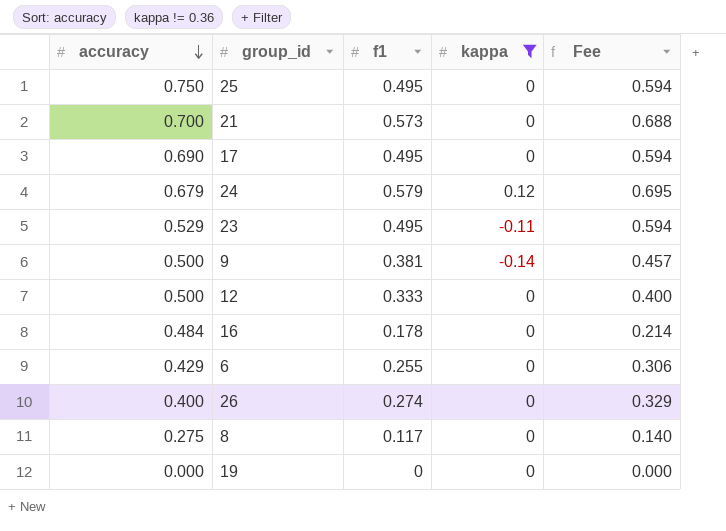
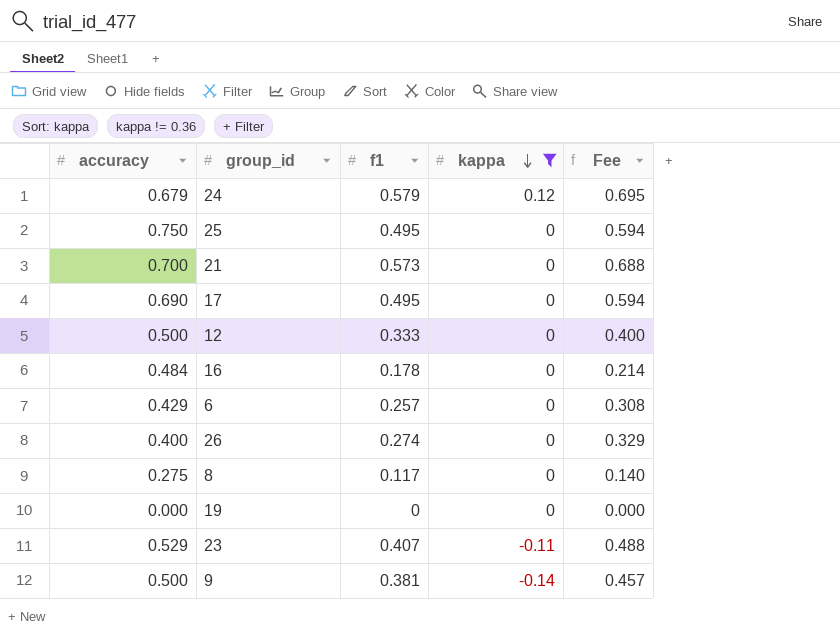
row order: accuracy descending -> kappa descending
6 | f1: 0.255 -> 0.257
6 | Fee: 0.306 -> 0.308
23 | f1: 0.495 -> 0.407
23 | Fee: 0.594 -> 0.488

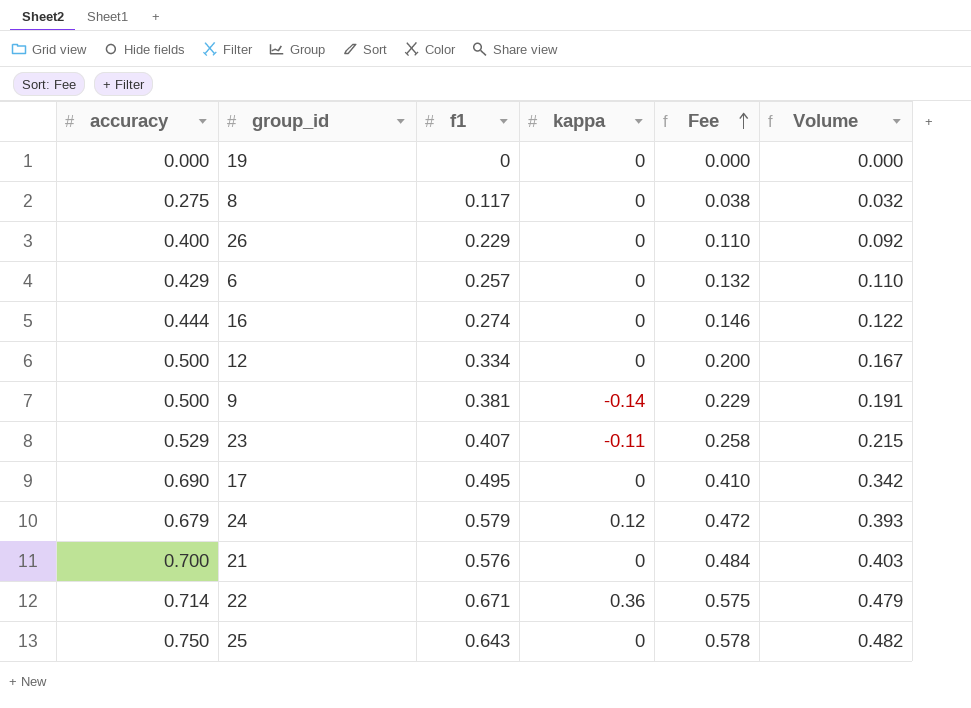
filter: kappa != 0.36 -> none
row order: kappa descending -> Fee ascending
column Fee | formula: [f1] * 1.2 -> [Volume] * 1.2
column Volume | formula: none -> [accuracy] * [f1]
26 | f1: 0.274 -> 0.229
16 | accuracy: 0.484 -> 0.444
16 | f1: 0.178 -> 0.274
12 | f1: 0.333 -> 0.334
21 | f1: 0.573 -> 0.576
25 | f1: 0.495 -> 0.643

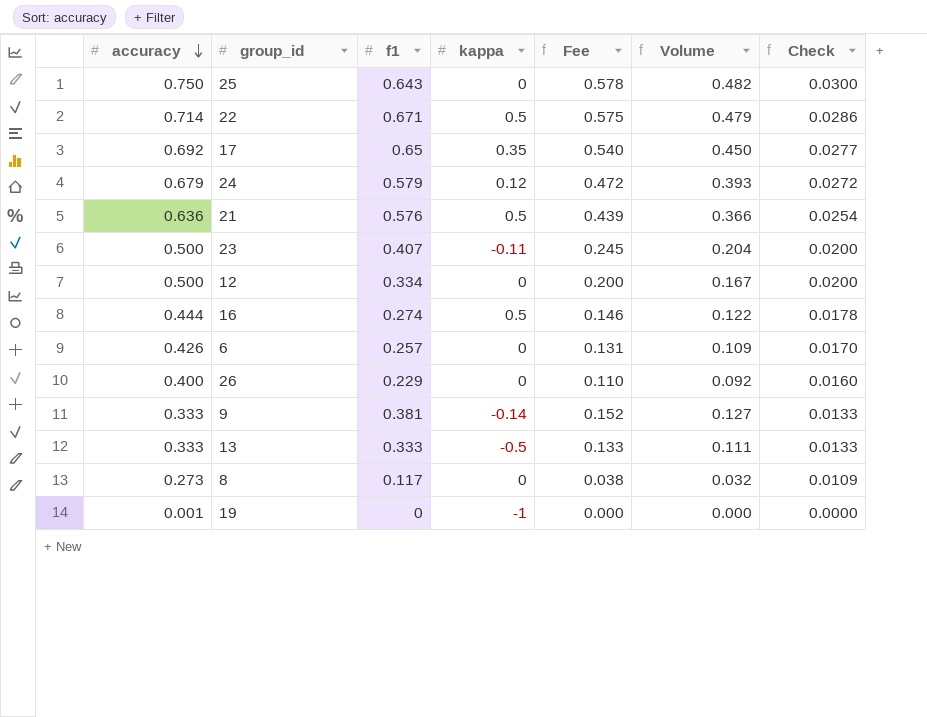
row order: Fee ascending -> accuracy descending
column Check | formula: none -> [accuracy] * 0.04
22 | kappa: 0.36 -> 0.5
17 | accuracy: 0.690 -> 0.692
17 | f1: 0.495 -> 0.65
17 | kappa: 0 -> 0.35
17 | Fee: 0.410 -> 0.540
17 | Volume: 0.342 -> 0.450
21 | accuracy: 0.700 -> 0.636
21 | kappa: 0 -> 0.5
21 | Fee: 0.484 -> 0.439
21 | Volume: 0.403 -> 0.366
23 | accuracy: 0.529 -> 0.500
23 | Fee: 0.258 -> 0.245
23 | Volume: 0.215 -> 0.204
16 | kappa: 0 -> 0.5
6 | accuracy: 0.429 -> 0.426
6 | Fee: 0.132 -> 0.131
6 | Volume: 0.110 -> 0.109
9 | accuracy: 0.500 -> 0.333
9 | Fee: 0.229 -> 0.152
9 | Volume: 0.191 -> 0.127
row 13: none -> 0.333 | 0.333 | -0.5 | 0.133 | 0.111 | 0.0133
8 | accuracy: 0.275 -> 0.273
19 | accuracy: 0.000 -> 0.001
19 | kappa: 0 -> -1

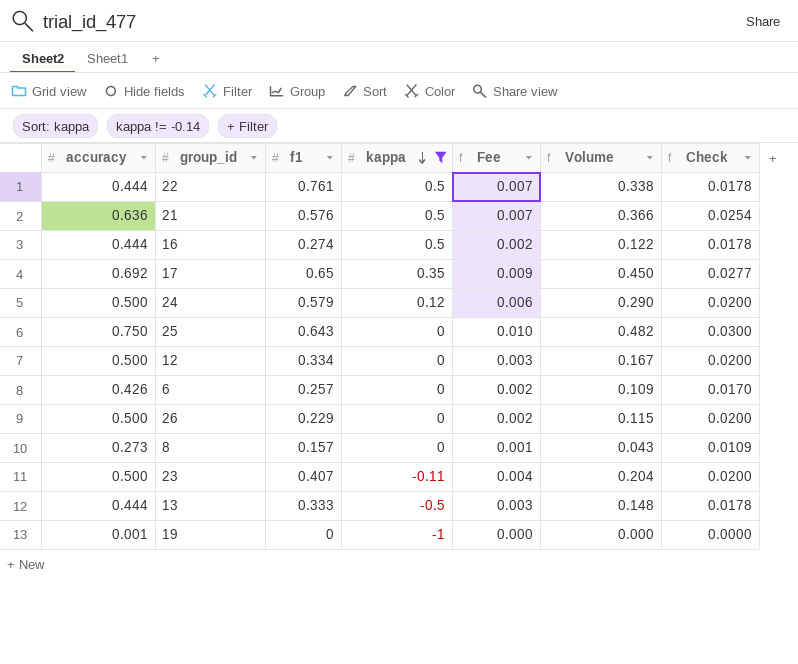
filter: none -> kappa != -0.14
row order: accuracy descending -> kappa descending
column Fee | formula: [Volume] * 1.2 -> [Volume] * 0.02
22 | accuracy: 0.714 -> 0.444
22 | f1: 0.671 -> 0.761
22 | Volume: 0.479 -> 0.338
22 | Check: 0.0286 -> 0.0178
24 | accuracy: 0.679 -> 0.500
24 | Volume: 0.393 -> 0.290
24 | Check: 0.0272 -> 0.0200
26 | accuracy: 0.400 -> 0.500
26 | Volume: 0.092 -> 0.115
26 | Check: 0.0160 -> 0.0200
8 | f1: 0.117 -> 0.157
8 | Volume: 0.032 -> 0.043
13 | accuracy: 0.333 -> 0.444
13 | Volume: 0.111 -> 0.148
13 | Check: 0.0133 -> 0.0178

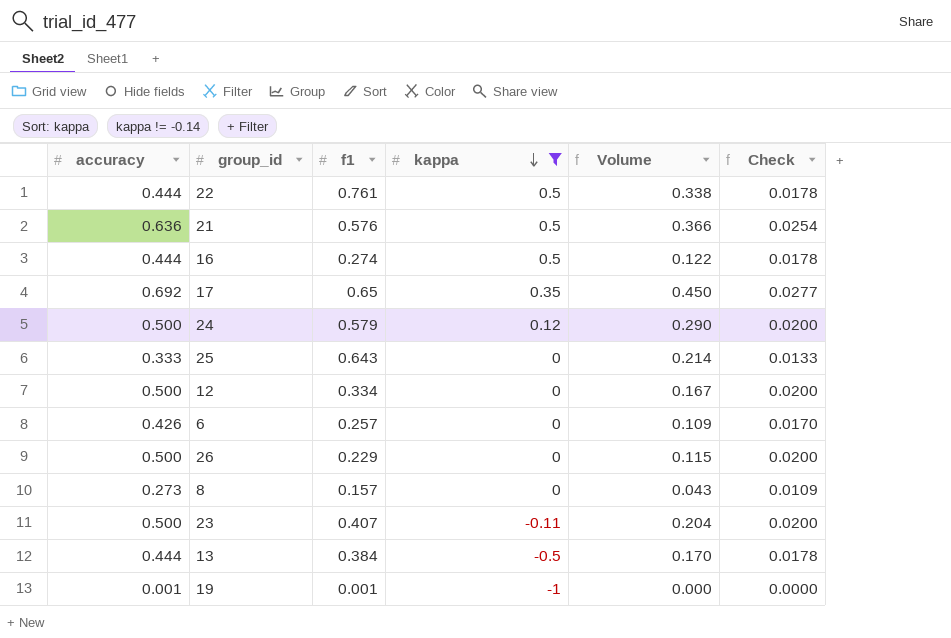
column Fee | formula: [Volume] * 0.02 -> none
25 | accuracy: 0.750 -> 0.333
25 | Volume: 0.482 -> 0.214
25 | Check: 0.0300 -> 0.0133
13 | f1: 0.333 -> 0.384
13 | Volume: 0.148 -> 0.170
19 | f1: 0 -> 0.001

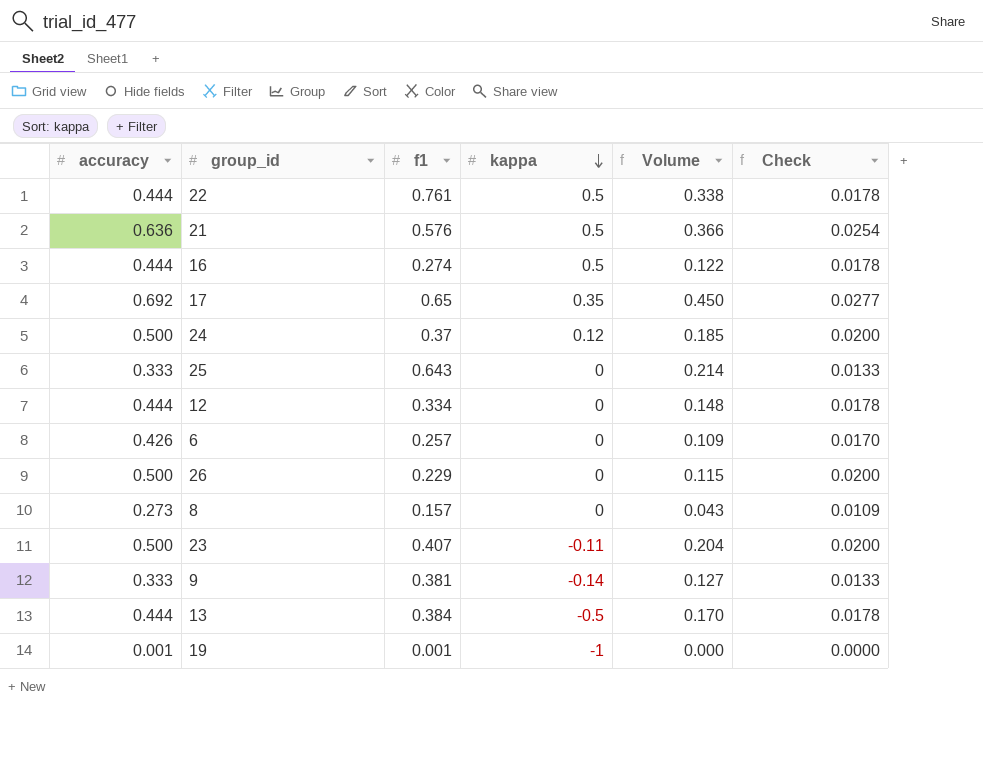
filter: kappa != -0.14 -> none
24 | f1: 0.579 -> 0.37
24 | Volume: 0.290 -> 0.185
12 | accuracy: 0.500 -> 0.444
12 | Volume: 0.167 -> 0.148
12 | Check: 0.0200 -> 0.0178

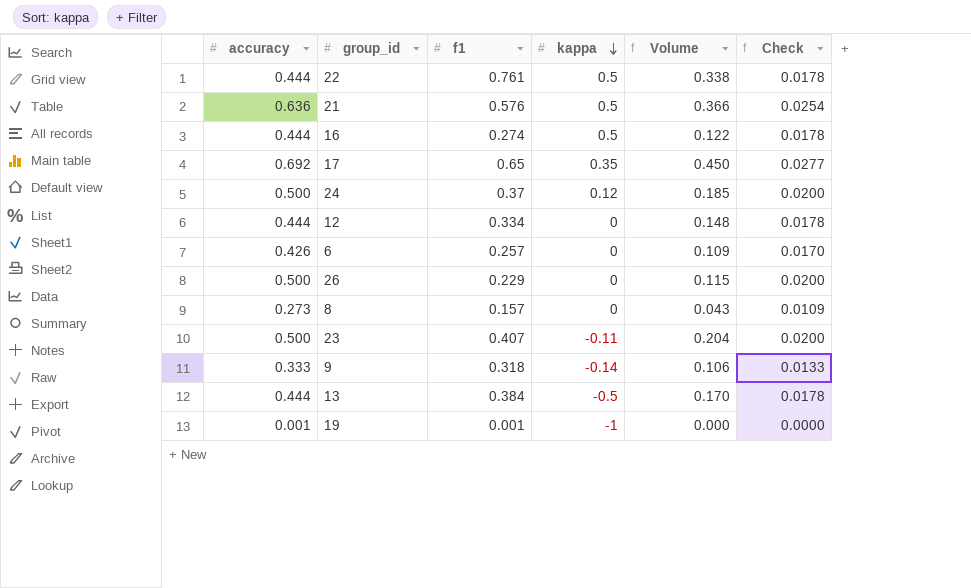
row 25: 0.333 | 0.643 | 0 | 0.214 | 0.0133 -> none
9 | f1: 0.381 -> 0.318
9 | Volume: 0.127 -> 0.106

